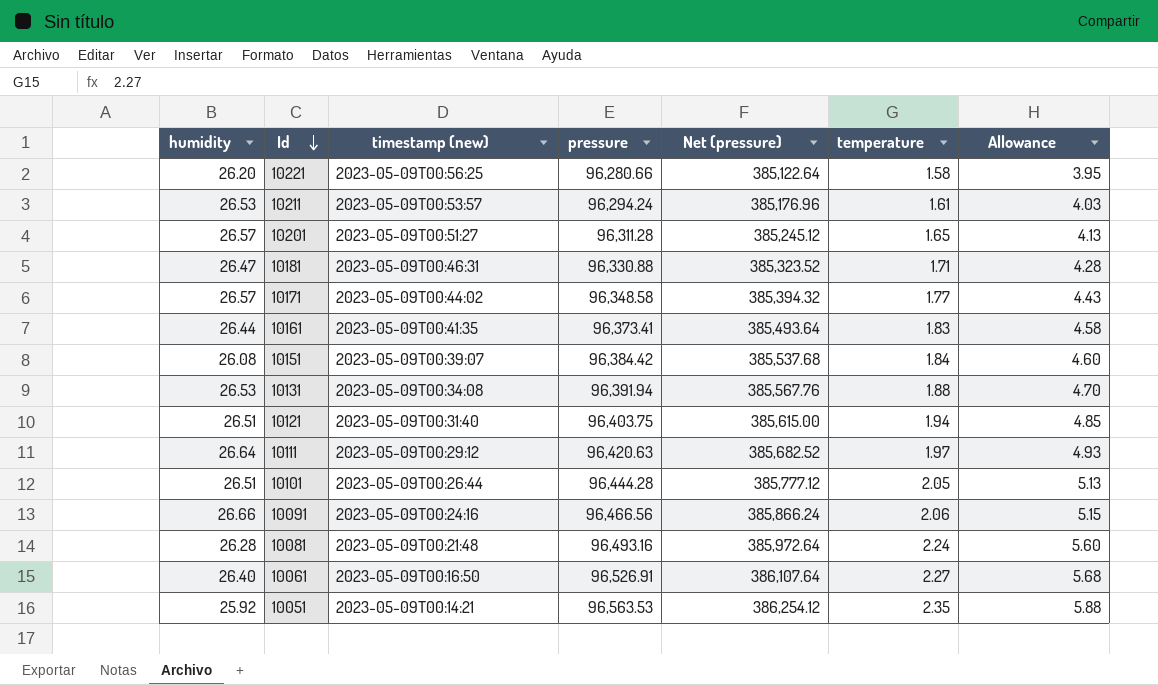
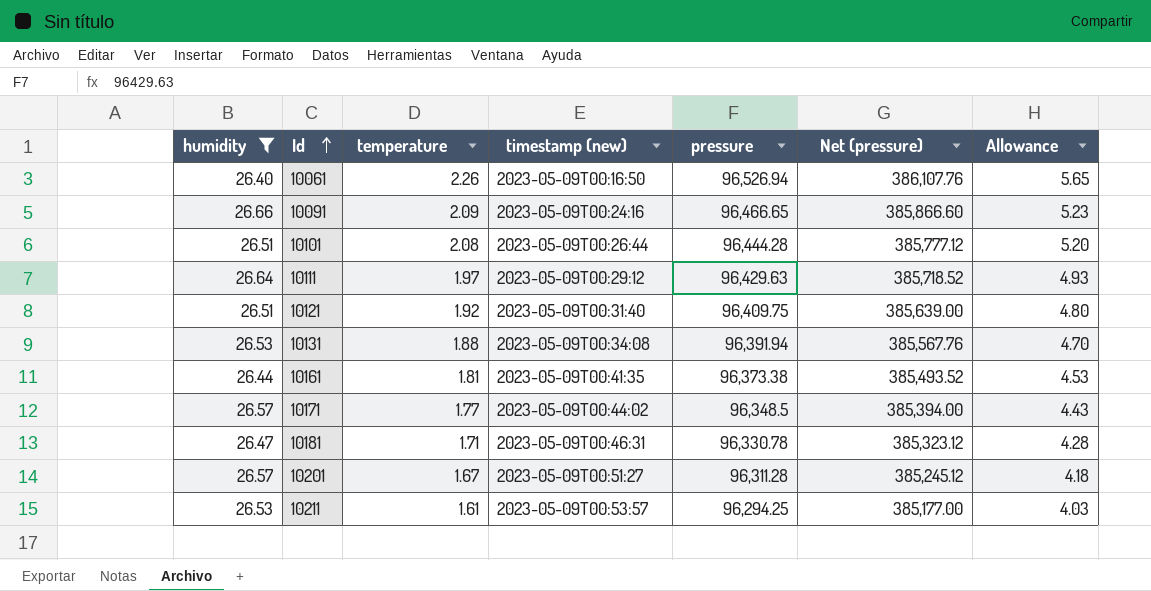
filter: none -> humidity >= 26.40
row order: Id descending -> Id ascending
column temperature | position: 6 -> 3
10061 | temperature: 2.27 -> 2.26
10061 | pressure: 96,526.91 -> 96,526.94
10061 | Net (pressure): 386,107.64 -> 386,107.76
10061 | Allowance: 5.68 -> 5.65
10091 | temperature: 2.06 -> 2.09
10091 | pressure: 96,466.56 -> 96,466.65
10091 | Net (pressure): 385,866.24 -> 385,866.60
10091 | Allowance: 5.15 -> 5.23
10101 | temperature: 2.05 -> 2.08
10101 | Allowance: 5.13 -> 5.20
10111 | pressure: 96,420.63 -> 96,429.63
10111 | Net (pressure): 385,682.52 -> 385,718.52
10121 | temperature: 1.94 -> 1.92
10121 | pressure: 96,403.75 -> 96,409.75
10121 | Net (pressure): 385,615.00 -> 385,639.00
10121 | Allowance: 4.85 -> 4.80
10161 | temperature: 1.83 -> 1.81
10161 | pressure: 96,373.41 -> 96,373.38
10161 | Net (pressure): 385,493.64 -> 385,493.52
10161 | Allowance: 4.58 -> 4.53
10171 | pressure: 96,348.58 -> 96,348.5
10171 | Net (pressure): 385,394.32 -> 385,394.00
10181 | pressure: 96,330.88 -> 96,330.78
10181 | Net (pressure): 385,323.52 -> 385,323.12
10201 | temperature: 1.65 -> 1.67
10201 | Allowance: 4.13 -> 4.18
10211 | pressure: 96,294.24 -> 96,294.25
10211 | Net (pressure): 385,176.96 -> 385,177.00

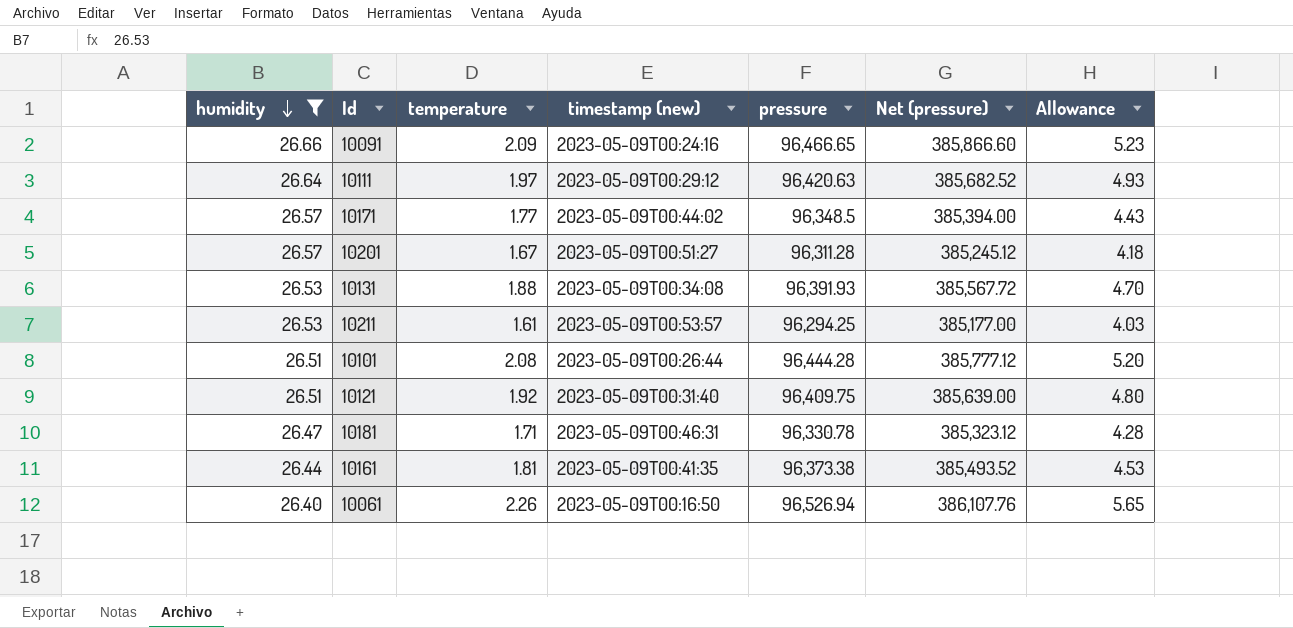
row order: Id ascending -> humidity descending
10111 | pressure: 96,429.63 -> 96,420.63
10111 | Net (pressure): 385,718.52 -> 385,682.52
10131 | pressure: 96,391.94 -> 96,391.93
10131 | Net (pressure): 385,567.76 -> 385,567.72

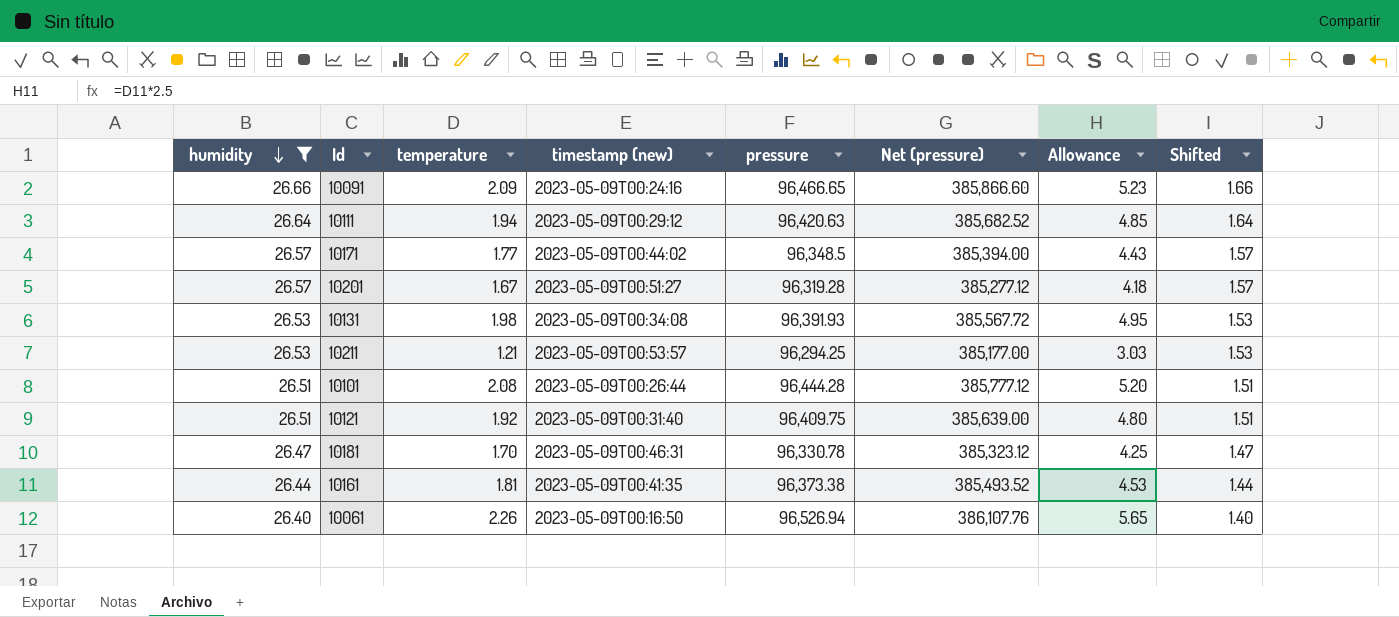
column Shifted | formula: none -> [humidity] - 25
10111 | temperature: 1.97 -> 1.94
10111 | Allowance: 4.93 -> 4.85
10201 | pressure: 96,311.28 -> 96,319.28
10201 | Net (pressure): 385,245.12 -> 385,277.12
10131 | temperature: 1.88 -> 1.98
10131 | Allowance: 4.70 -> 4.95
10211 | temperature: 1.61 -> 1.21
10211 | Allowance: 4.03 -> 3.03
10181 | temperature: 1.71 -> 1.70
10181 | Allowance: 4.28 -> 4.25

